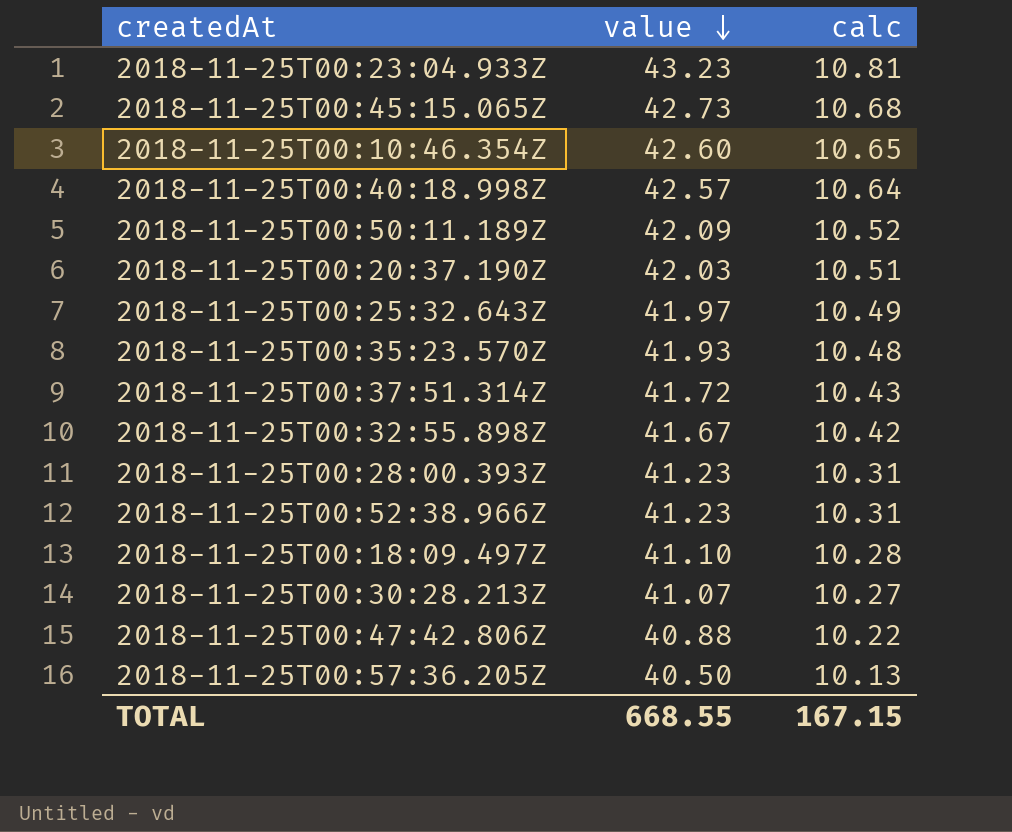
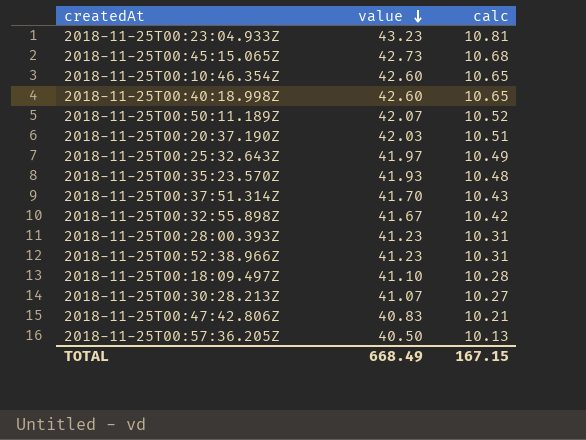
2018-11-25T00:40:18.998Z | value: 42.57 -> 42.60
2018-11-25T00:40:18.998Z | calc: 10.64 -> 10.65
2018-11-25T00:50:11.189Z | value: 42.09 -> 42.07
2018-11-25T00:37:51.314Z | value: 41.72 -> 41.70
2018-11-25T00:47:42.806Z | value: 40.88 -> 40.83
2018-11-25T00:47:42.806Z | calc: 10.22 -> 10.21
TOTAL | value: 668.55 -> 668.49

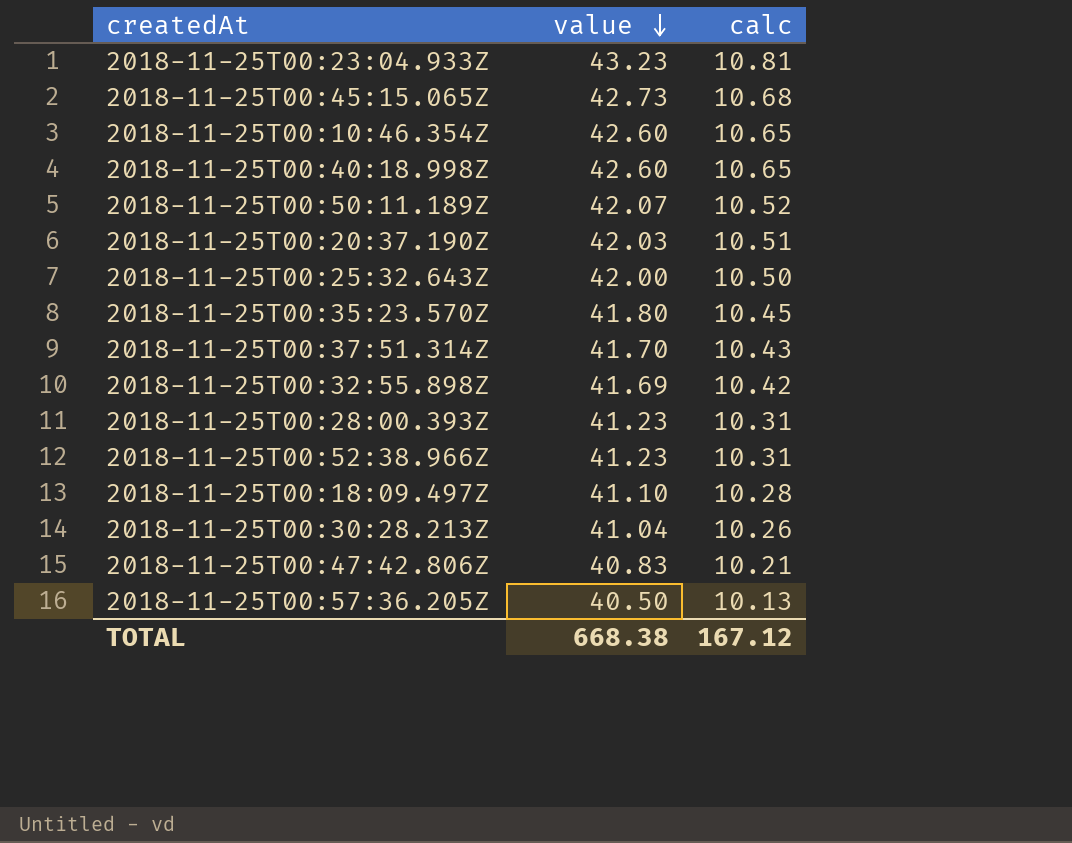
2018-11-25T00:25:32.643Z | value: 41.97 -> 42.00
2018-11-25T00:25:32.643Z | calc: 10.49 -> 10.50
2018-11-25T00:35:23.570Z | value: 41.93 -> 41.80
2018-11-25T00:35:23.570Z | calc: 10.48 -> 10.45
2018-11-25T00:32:55.898Z | value: 41.67 -> 41.69
2018-11-25T00:30:28.213Z | value: 41.07 -> 41.04
2018-11-25T00:30:28.213Z | calc: 10.27 -> 10.26
TOTAL | value: 668.49 -> 668.38
TOTAL | calc: 167.15 -> 167.12

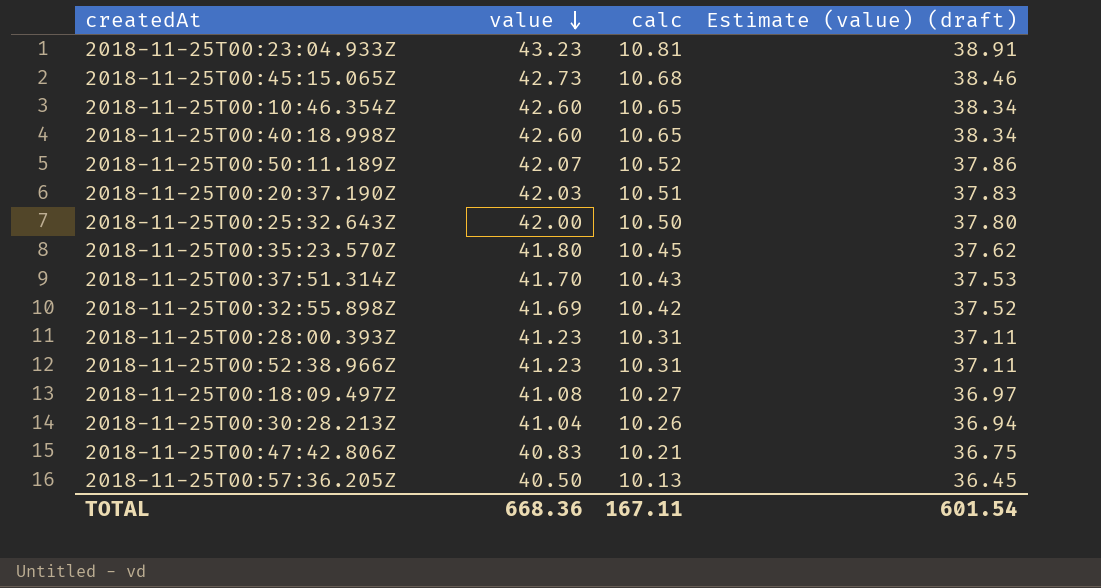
column Estimate (value) (draft) | formula: none -> [value] * 0.9
2018-11-25T00:18:09.497Z | value: 41.10 -> 41.08
2018-11-25T00:18:09.497Z | calc: 10.28 -> 10.27
TOTAL | value: 668.38 -> 668.36
TOTAL | calc: 167.12 -> 167.11

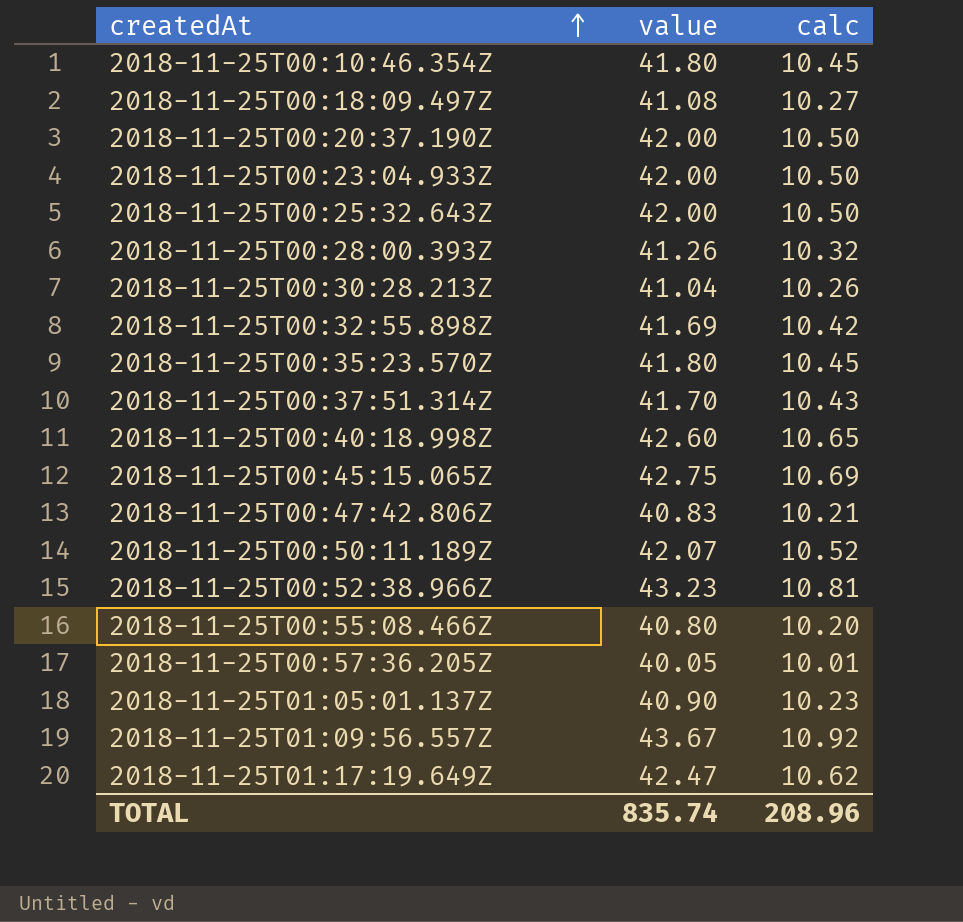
row order: value descending -> createdAt ascending
column Estimate (value) (draft) | formula: [value] * 0.9 -> none
2018-11-25T00:10:46.354Z | value: 42.60 -> 41.80
2018-11-25T00:10:46.354Z | calc: 10.65 -> 10.45
2018-11-25T00:20:37.190Z | value: 42.03 -> 42.00
2018-11-25T00:20:37.190Z | calc: 10.51 -> 10.50
2018-11-25T00:23:04.933Z | value: 43.23 -> 42.00
2018-11-25T00:23:04.933Z | calc: 10.81 -> 10.50
2018-11-25T00:28:00.393Z | value: 41.23 -> 41.26
2018-11-25T00:28:00.393Z | calc: 10.31 -> 10.32
2018-11-25T00:45:15.065Z | value: 42.73 -> 42.75
2018-11-25T00:45:15.065Z | calc: 10.68 -> 10.69
2018-11-25T00:52:38.966Z | value: 41.23 -> 43.23
2018-11-25T00:52:38.966Z | calc: 10.31 -> 10.81
row 2018-11-25T00:55:08.466Z: none -> 40.80 | 10.20
2018-11-25T00:57:36.205Z | value: 40.50 -> 40.05
2018-11-25T00:57:36.205Z | calc: 10.13 -> 10.01
row 2018-11-25T01:05:01.137Z: none -> 40.90 | 10.23
row 2018-11-25T01:09:56.557Z: none -> 43.67 | 10.92
row 2018-11-25T01:17:19.649Z: none -> 42.47 | 10.62
TOTAL | value: 668.36 -> 835.74
TOTAL | calc: 167.11 -> 208.96

